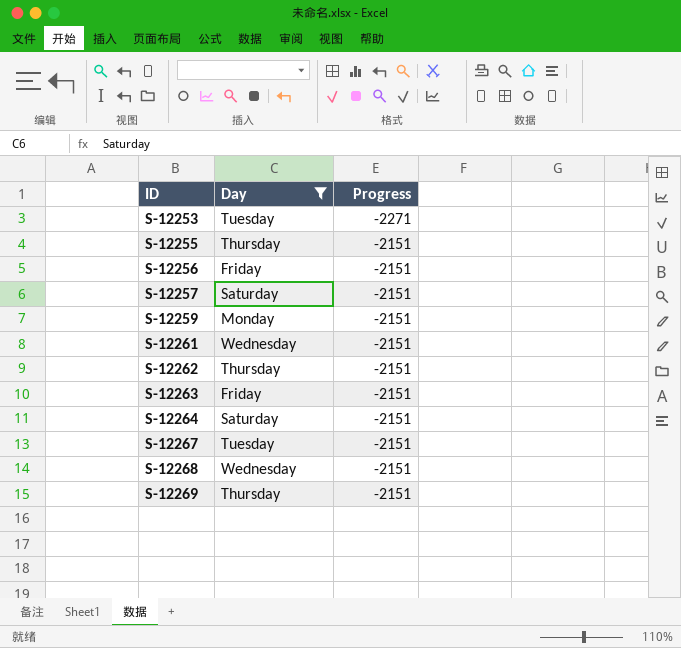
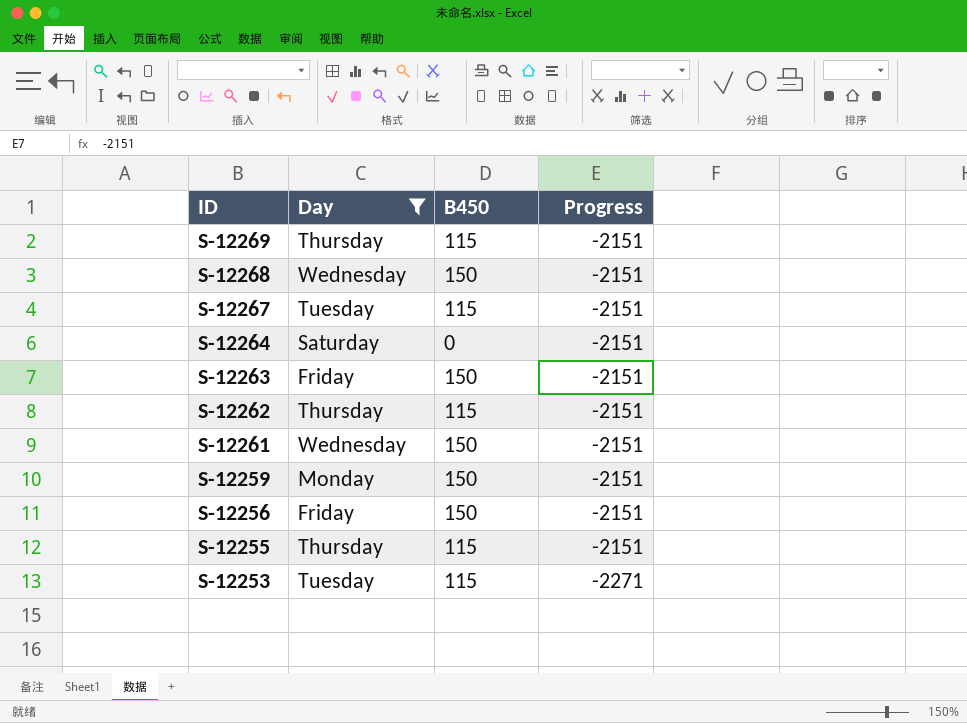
row order: ID ascending -> ID descending
column B450 | position: none -> 3
row S-12257: Saturday | -2151 -> none

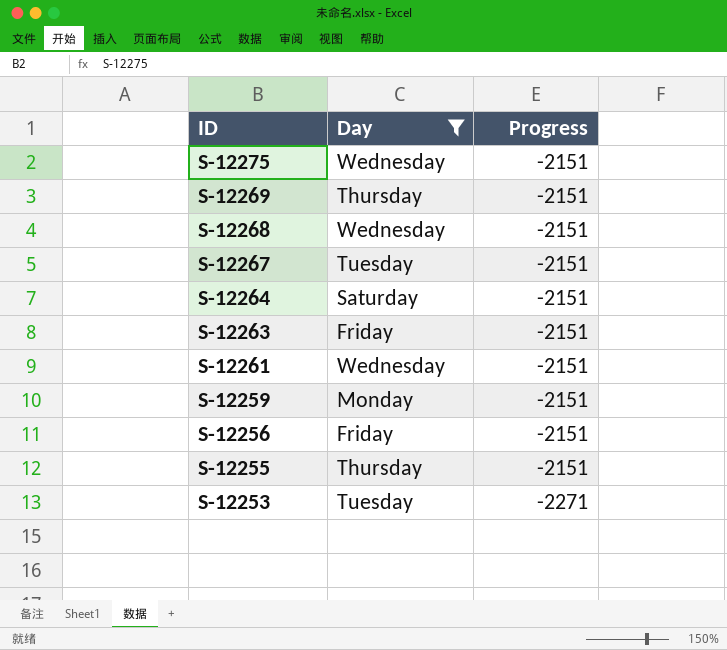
column B450 | position: 3 -> none
row S-12262: Thursday | 115 | -2151 -> none
row S-12275: none -> Wednesday | -2151

